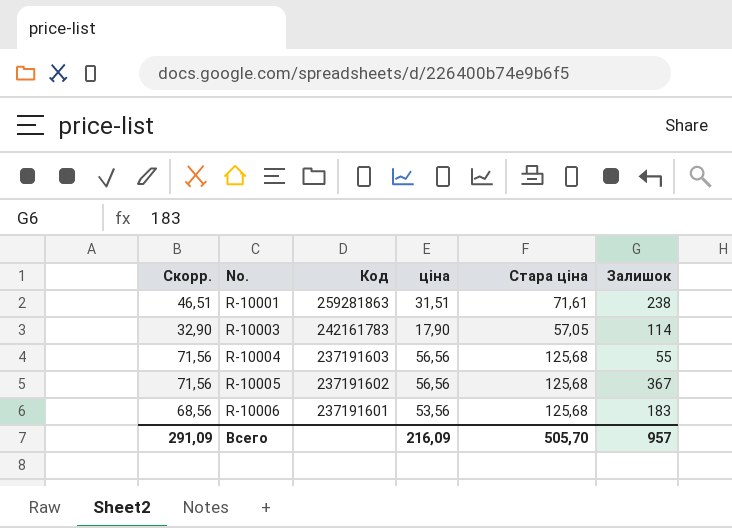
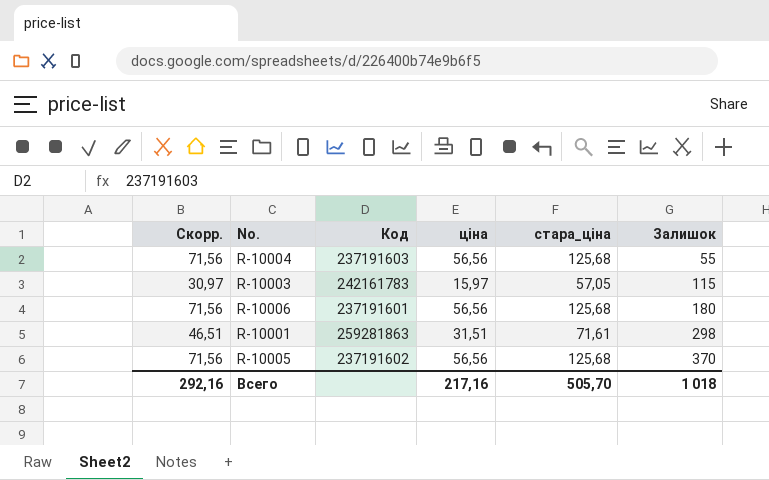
row order: No. ascending -> Залишок ascending
column name: Стара ціна -> стара_ціна
R-10003 | Скорр.: 32,90 -> 30,97
R-10003 | ціна: 17,90 -> 15,97
R-10003 | Залишок: 114 -> 115
R-10006 | Скорр.: 68,56 -> 71,56
R-10006 | ціна: 53,56 -> 56,56
R-10006 | Залишок: 183 -> 180
R-10001 | Залишок: 238 -> 298
R-10005 | Залишок: 367 -> 370
Всего | Скорр.: 291,09 -> 292,16
Всего | ціна: 216,09 -> 217,16
Всего | Залишок: 957 -> 1 018

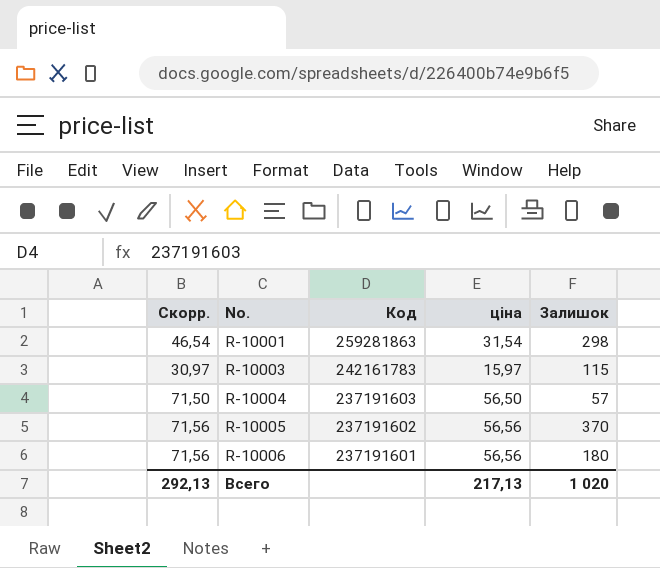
row order: Залишок ascending -> No. ascending
column стара_ціна | position: 5 -> none
R-10001 | Скорр.: 46,51 -> 46,54
R-10001 | ціна: 31,51 -> 31,54
R-10004 | Скорр.: 71,56 -> 71,50
R-10004 | ціна: 56,56 -> 56,50
R-10004 | Залишок: 55 -> 57
Всего | Скорр.: 292,16 -> 292,13
Всего | ціна: 217,16 -> 217,13
Всего | Залишок: 1 018 -> 1 020

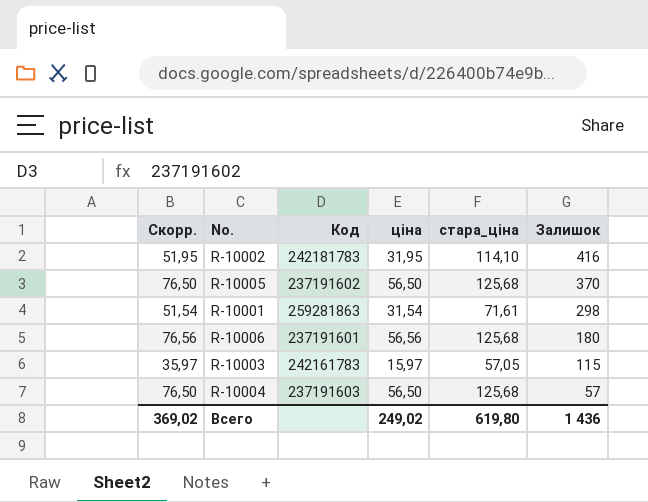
row order: No. ascending -> Залишок descending
column Скорр. | formula: [ціна] + 15 -> [ціна] + 20
column стара_ціна | position: none -> 5
row R-10002: none -> 51,95 | 242181783 | 31,95 | 114,10 | 416
R-10005 | ціна: 56,56 -> 56,50
Всего | Скорр.: 292,13 -> 369,02
Всего | ціна: 217,13 -> 249,02
Всего | Залишок: 1 020 -> 1 436

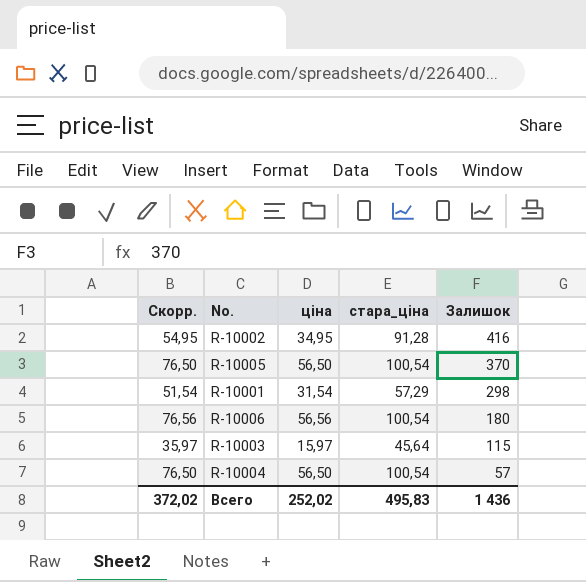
column Код | position: 3 -> none
R-10002 | Скорр.: 51,95 -> 54,95
R-10002 | ціна: 31,95 -> 34,95
R-10002 | стара_ціна: 114,10 -> 91,28
R-10005 | стара_ціна: 125,68 -> 100,54
R-10001 | стара_ціна: 71,61 -> 57,29
R-10006 | стара_ціна: 125,68 -> 100,54
R-10003 | стара_ціна: 57,05 -> 45,64
R-10004 | стара_ціна: 125,68 -> 100,54
Всего | Скорр.: 369,02 -> 372,02
Всего | ціна: 249,02 -> 252,02
Всего | стара_ціна: 619,80 -> 495,83

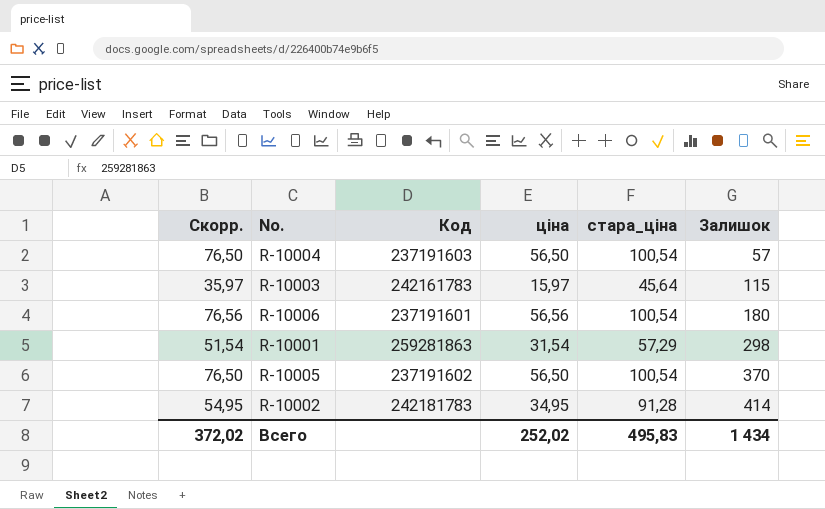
row order: Залишок descending -> Залишок ascending
column Код | position: none -> 3
R-10002 | Залишок: 416 -> 414
Всего | Залишок: 1 436 -> 1 434

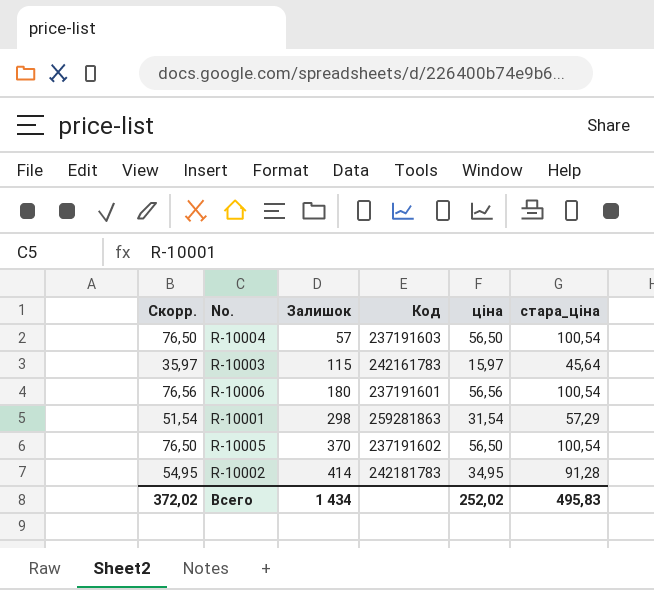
column Залишок | position: 6 -> 3

